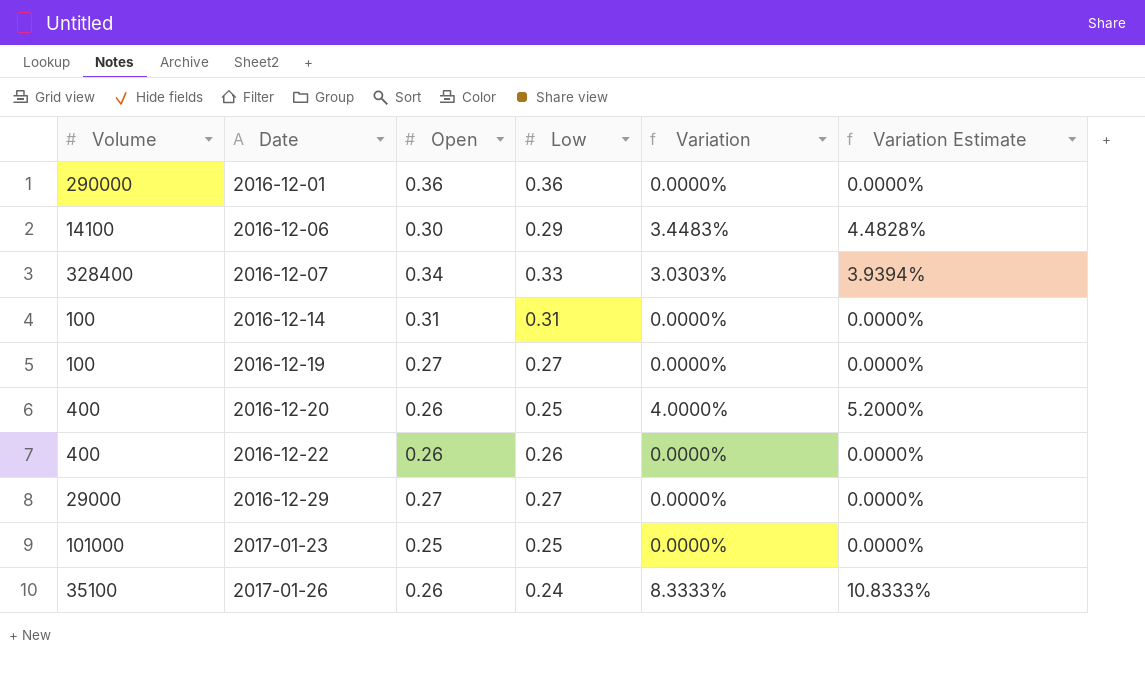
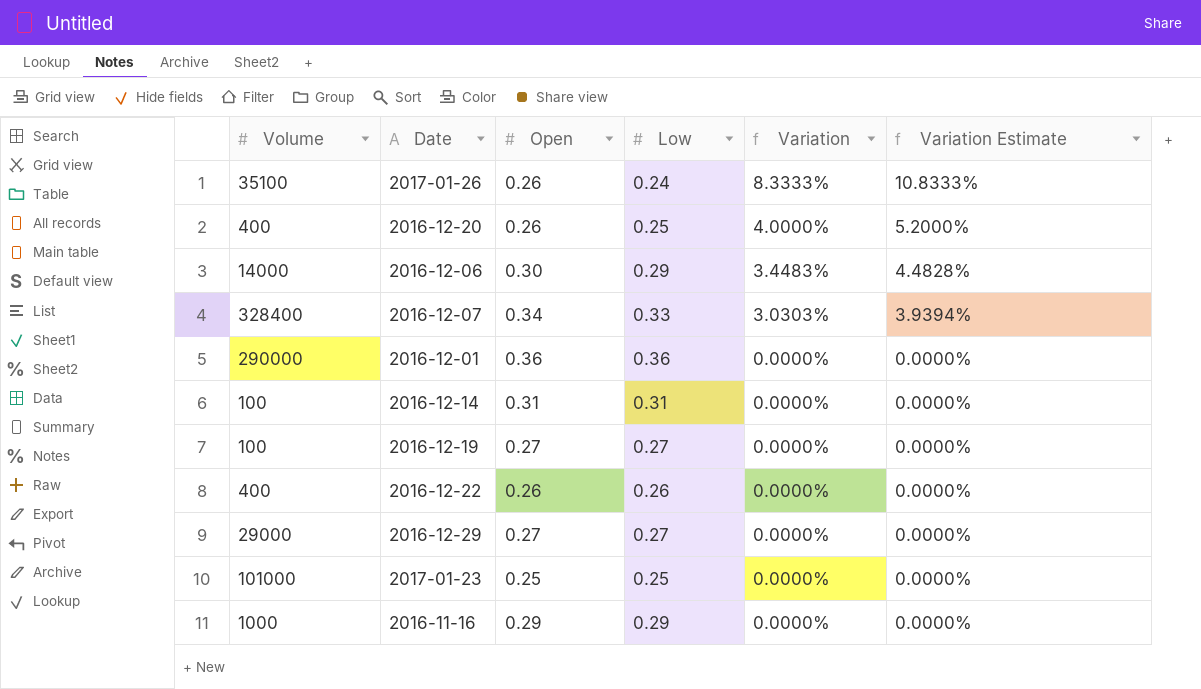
row order: Date ascending -> Variation descending
2016-12-06 | Volume: 14100 -> 14000
row 2016-11-16: none -> 1000 | 0.29 | 0.29 | 0.0000% | 0.0000%

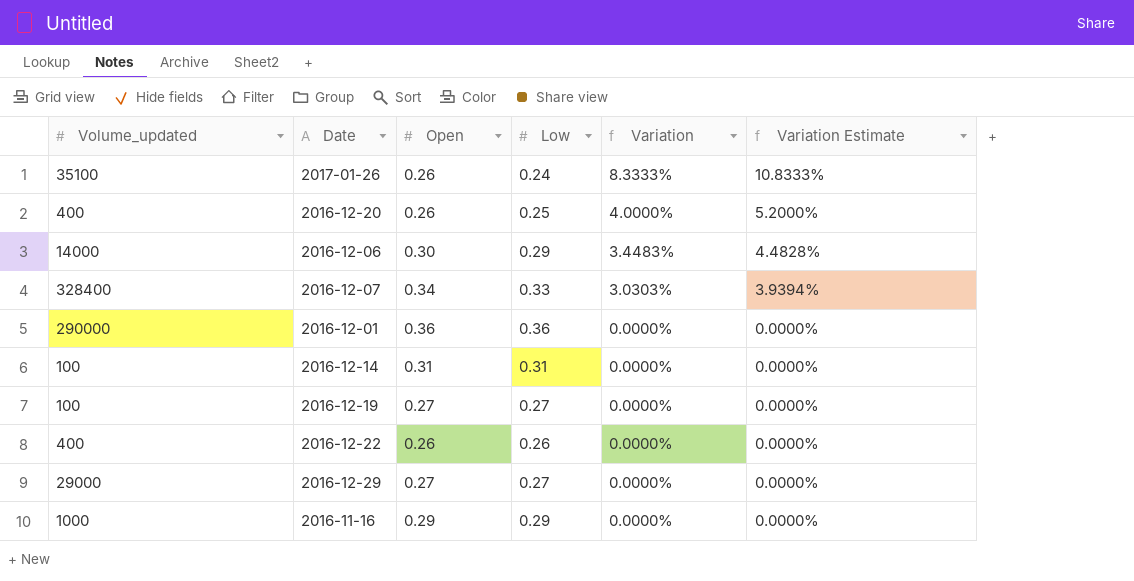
column name: Volume -> Volume_updated
row 2017-01-23: 101000 | 0.25 | 0.25 | 0.0000% | 0.0000% -> none

